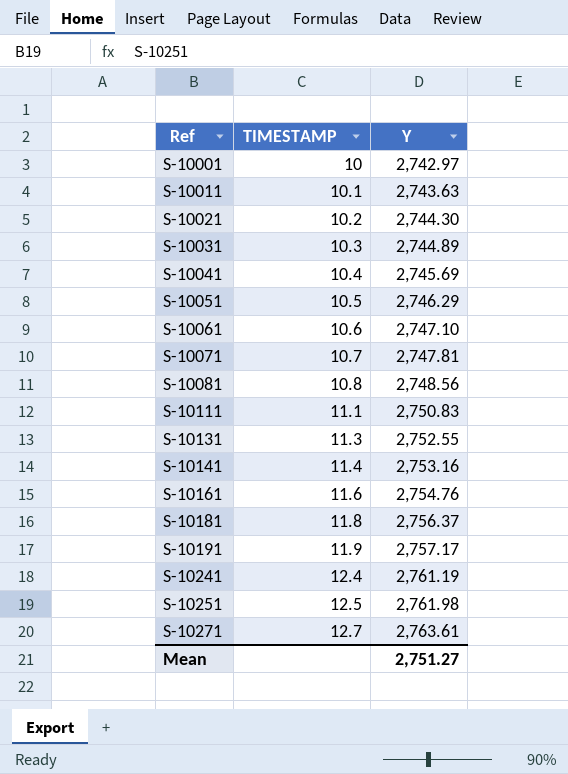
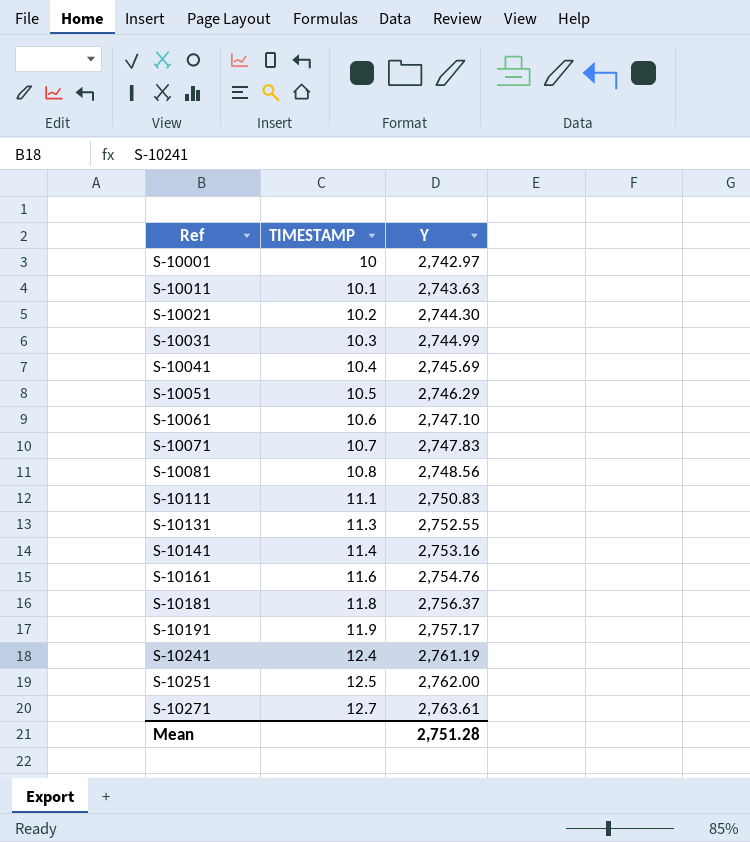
S-10031 | Y: 2,744.89 -> 2,744.99
S-10071 | Y: 2,747.81 -> 2,747.83
S-10251 | Y: 2,761.98 -> 2,762.00
Mean | Y: 2,751.27 -> 2,751.28

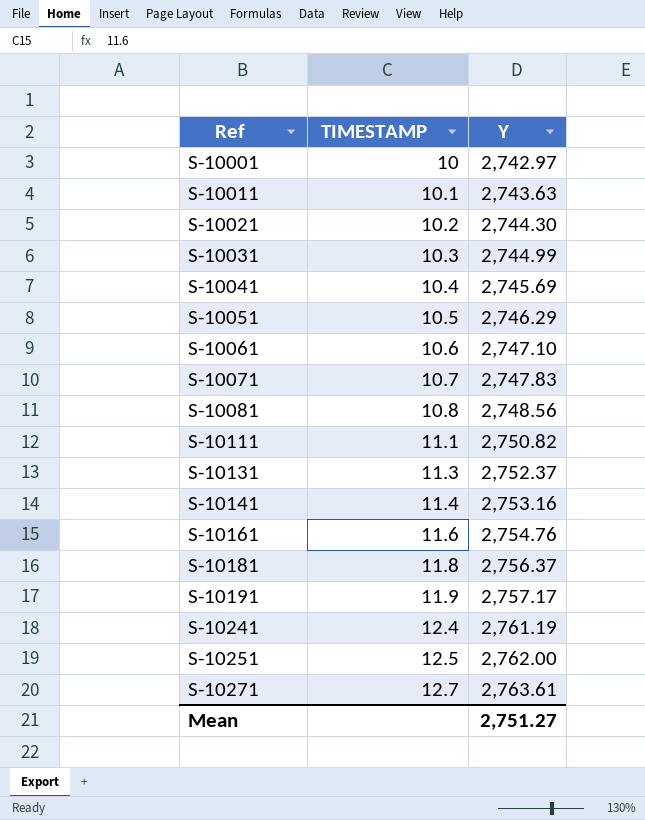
S-10111 | Y: 2,750.83 -> 2,750.82
S-10131 | Y: 2,752.55 -> 2,752.37
Mean | Y: 2,751.28 -> 2,751.27

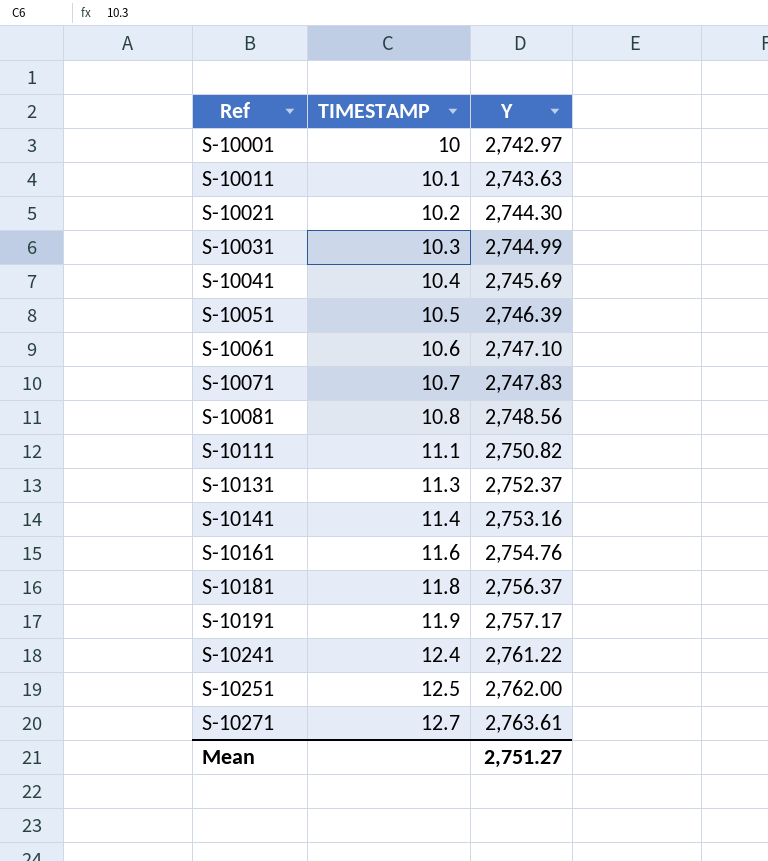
S-10051 | Y: 2,746.29 -> 2,746.39
S-10241 | Y: 2,761.19 -> 2,761.22

